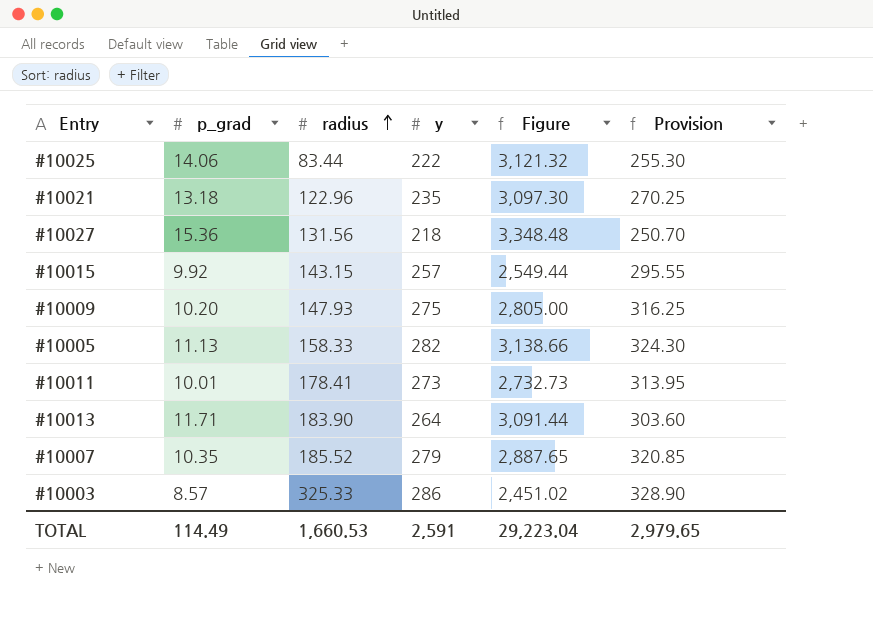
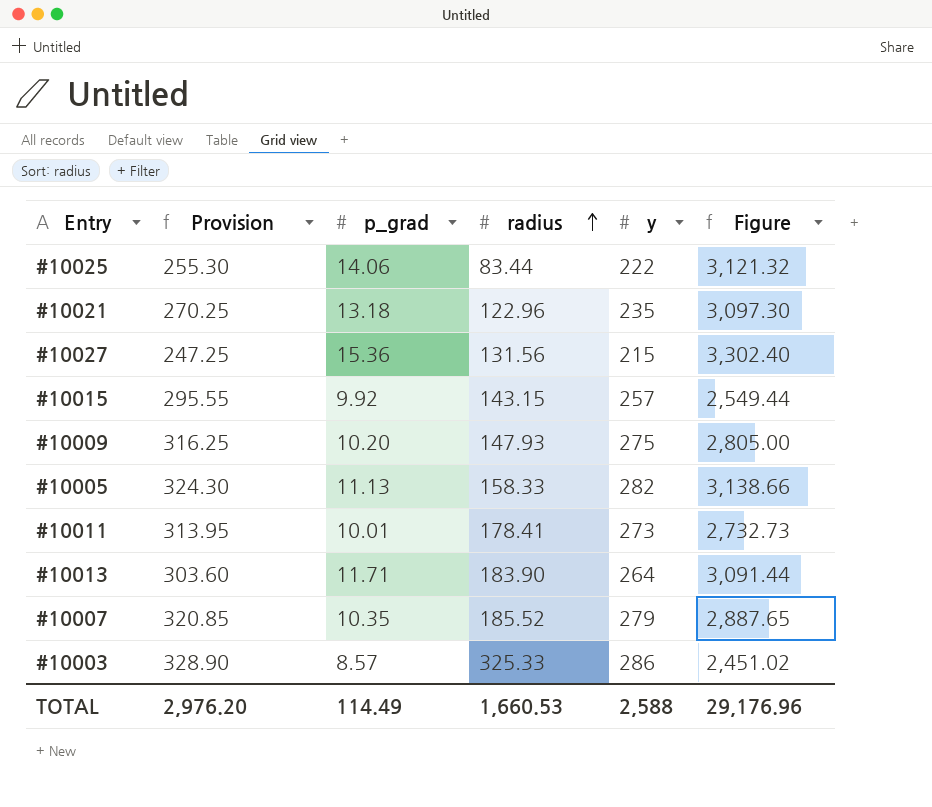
column Provision | position: 6 -> 2
#10027 | Provision: 250.70 -> 247.25
#10027 | y: 218 -> 215
#10027 | Figure: 3,348.48 -> 3,302.40
TOTAL | Provision: 2,979.65 -> 2,976.20
TOTAL | y: 2,591 -> 2,588
TOTAL | Figure: 29,223.04 -> 29,176.96

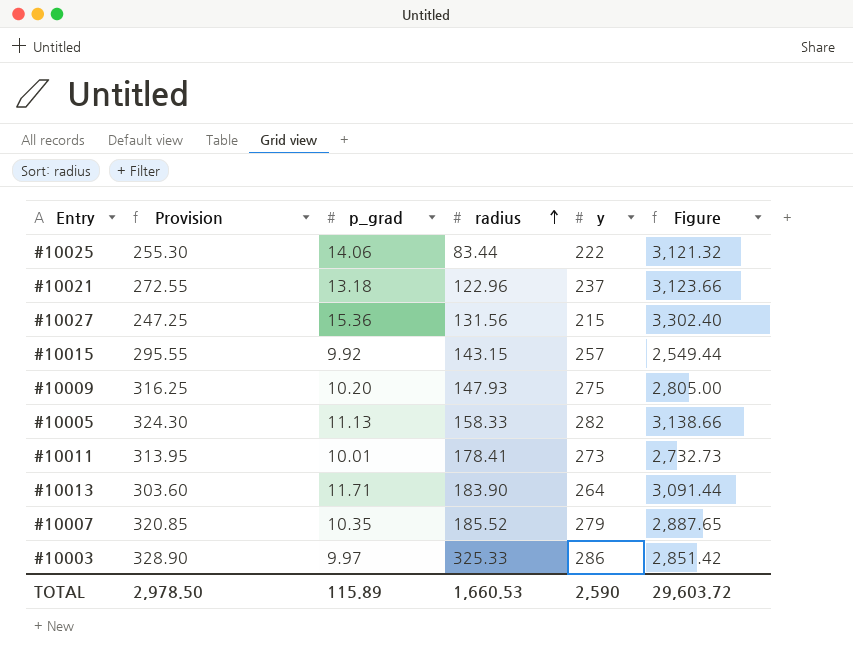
#10021 | Provision: 270.25 -> 272.55
#10021 | y: 235 -> 237
#10021 | Figure: 3,097.30 -> 3,123.66
#10003 | p_grad: 8.57 -> 9.97
#10003 | Figure: 2,451.02 -> 2,851.42
TOTAL | Provision: 2,976.20 -> 2,978.50
TOTAL | p_grad: 114.49 -> 115.89
TOTAL | y: 2,588 -> 2,590
TOTAL | Figure: 29,176.96 -> 29,603.72

